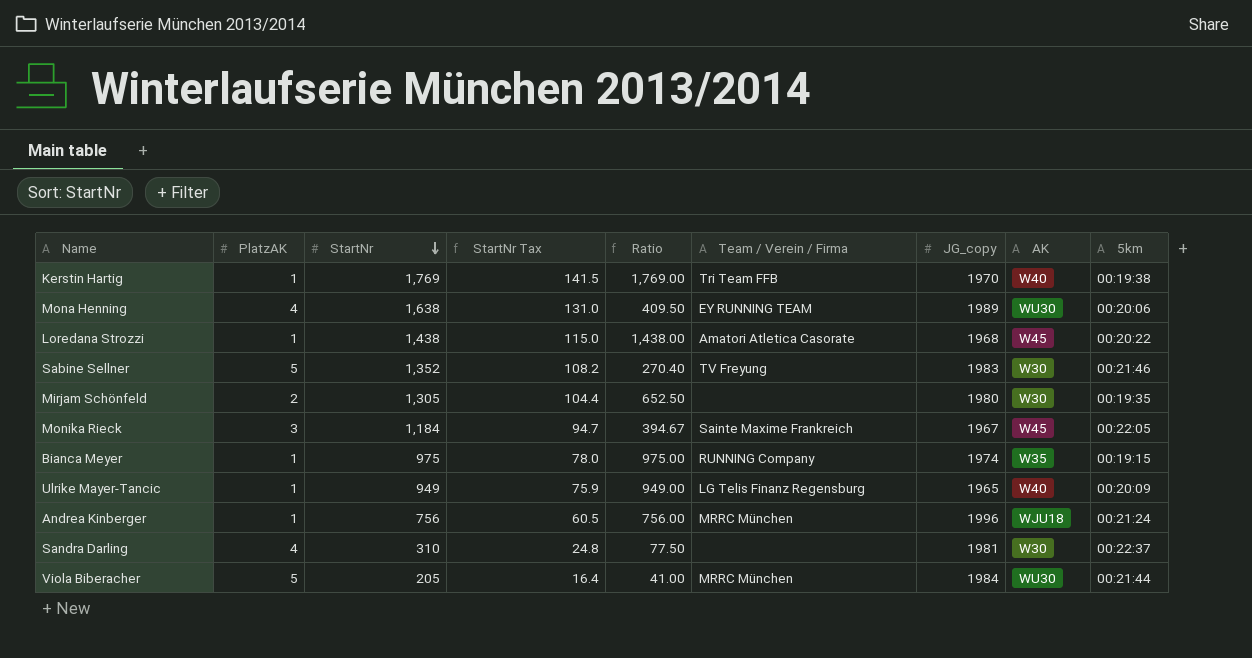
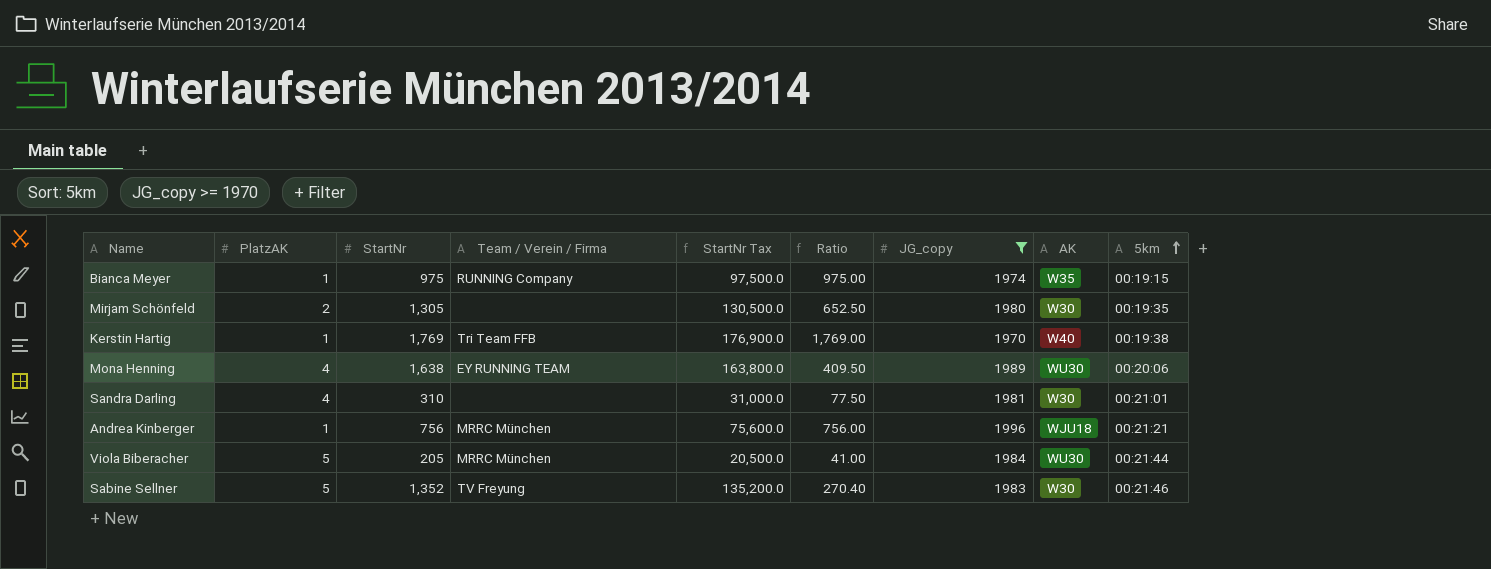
filter: none -> JG_copy >= 1970
row order: StartNr descending -> 5km ascending
column Team / Verein / Firma | position: 6 -> 4
column StartNr Tax | formula: [StartNr] * 0.08 -> [StartNr] * 100
Sandra Darling | 5km: 00:22:37 -> 00:21:01
Andrea Kinberger | 5km: 00:21:24 -> 00:21:21

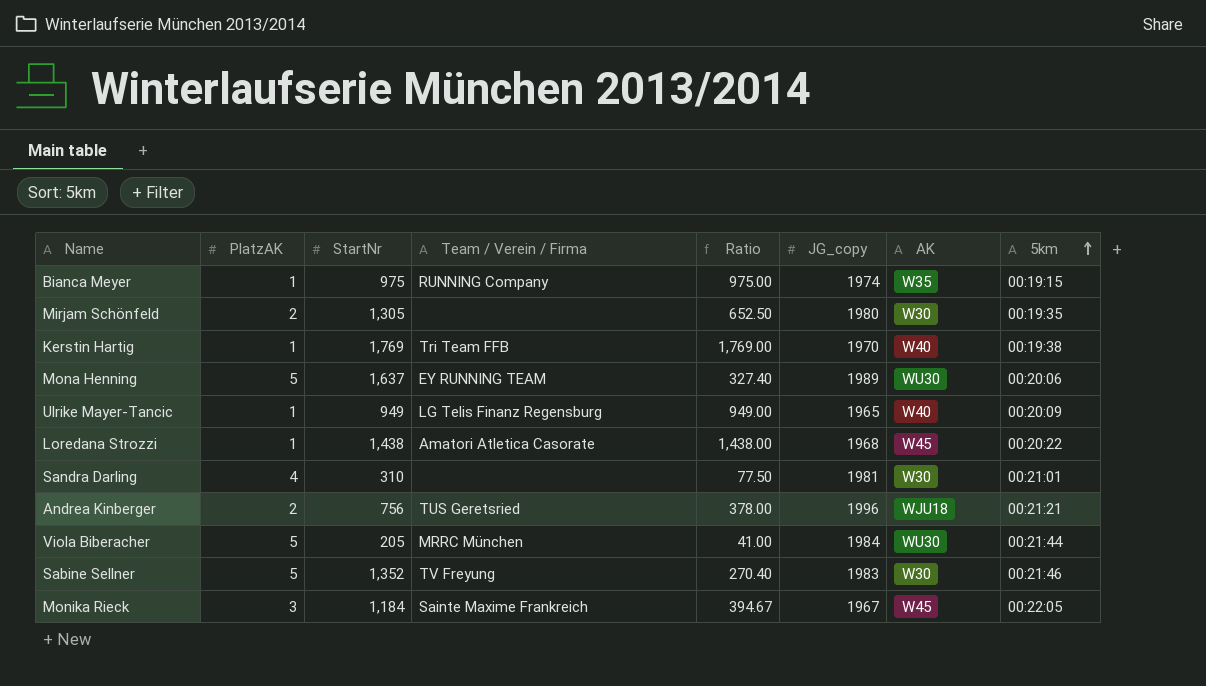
filter: JG_copy >= 1970 -> none
column StartNr Tax | formula: [StartNr] * 100 -> none
Mona Henning | PlatzAK: 4 -> 5
Mona Henning | StartNr: 1,638 -> 1,637
Mona Henning | Ratio: 409.50 -> 327.40
Andrea Kinberger | PlatzAK: 1 -> 2
Andrea Kinberger | Team / Verein / Firma: MRRC München -> TUS Geretsried
Andrea Kinberger | Ratio: 756.00 -> 378.00

